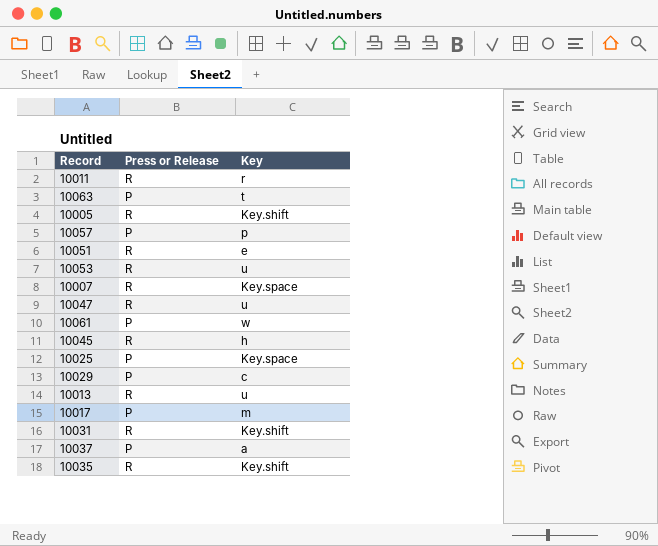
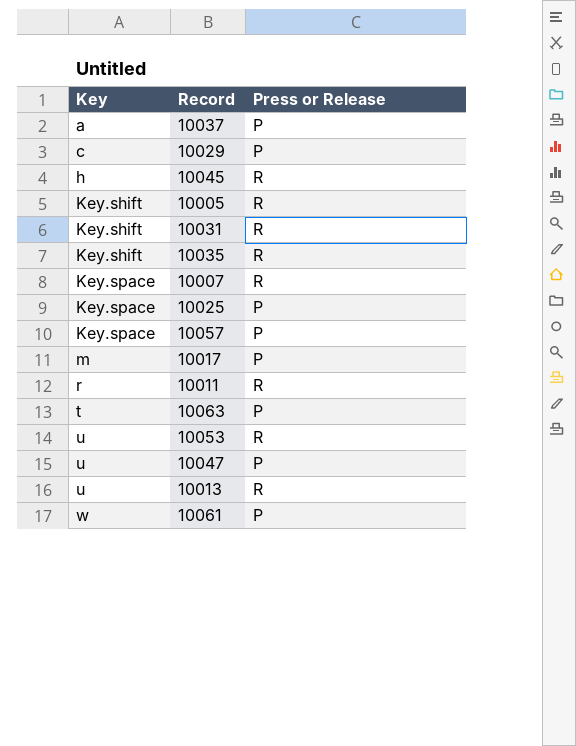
row order: none -> Key ascending
column Key | position: 3 -> 1
row 10051: R | e -> none
10057 | Key: p -> Key.space
10047 | Press or Release: R -> P

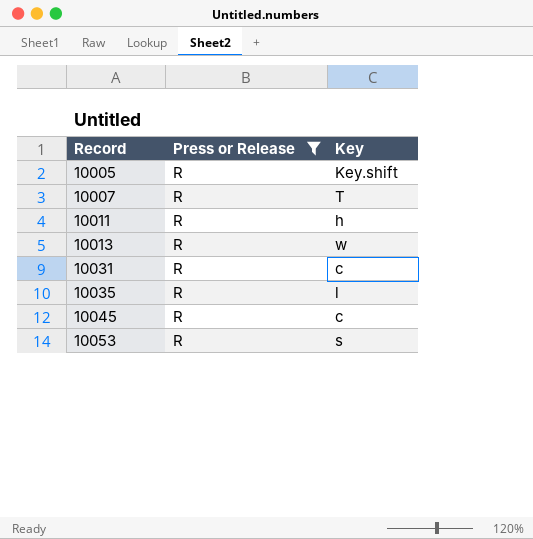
filter: none -> Press or Release = R
row order: Key ascending -> Record ascending
column Key | position: 1 -> 3
10007 | Key: Key.space -> T
10011 | Key: r -> h
10013 | Key: u -> w
10031 | Key: Key.shift -> c
10035 | Key: Key.shift -> l
10045 | Key: h -> c
10053 | Key: u -> s

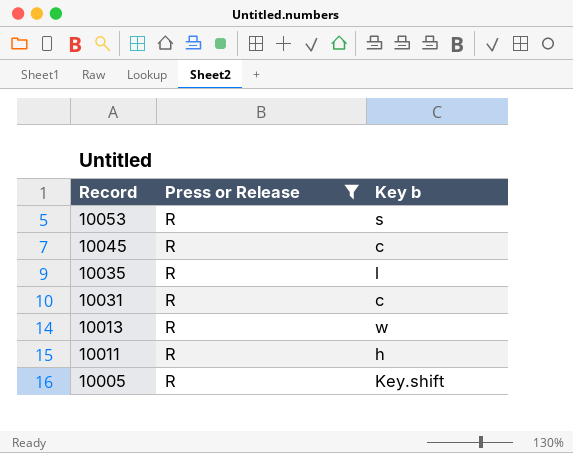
row order: Record ascending -> Record descending
column name: Key -> Key b
row 10007: R | T -> none

